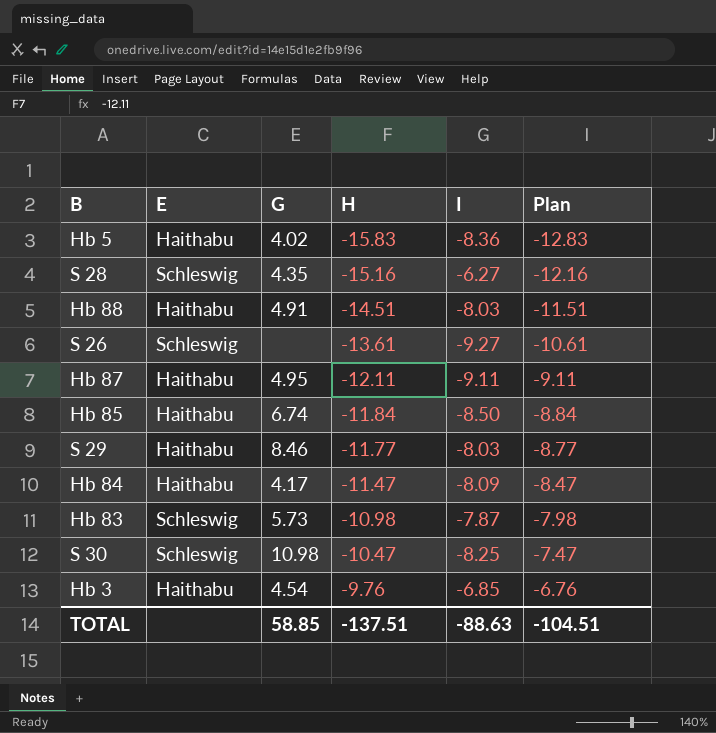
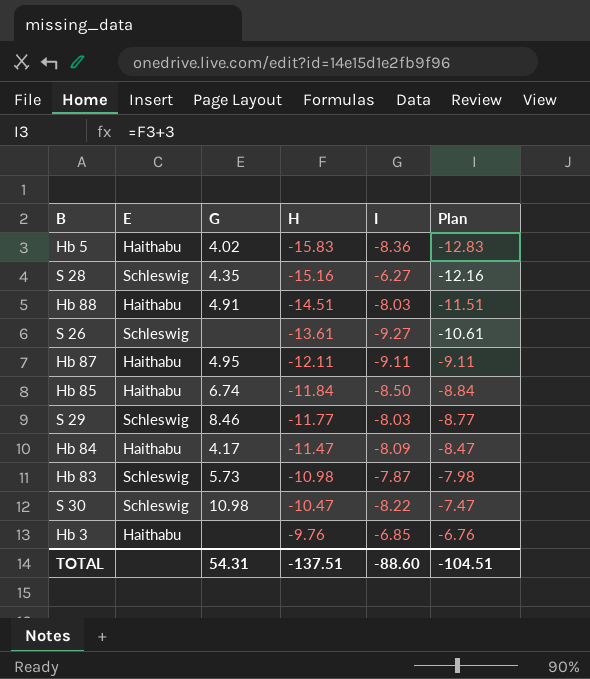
S 29 | E: Haithabu -> Schleswig
S 30 | I: -8.25 -> -8.22
Hb 3 | G: 4.54 -> none
TOTAL | G: 58.85 -> 54.31
TOTAL | I: -88.63 -> -88.60

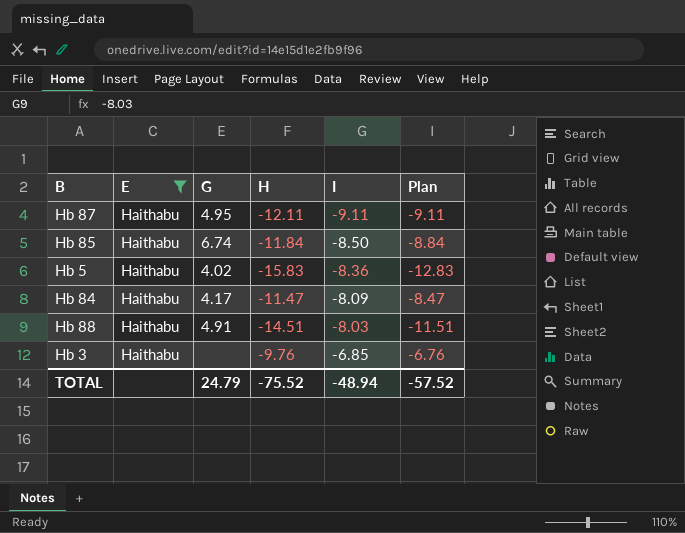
filter: none -> E = Haithabu
row order: H ascending -> I ascending
TOTAL | G: 54.31 -> 24.79
TOTAL | H: -137.51 -> -75.52
TOTAL | I: -88.60 -> -48.94
TOTAL | Plan: -104.51 -> -57.52

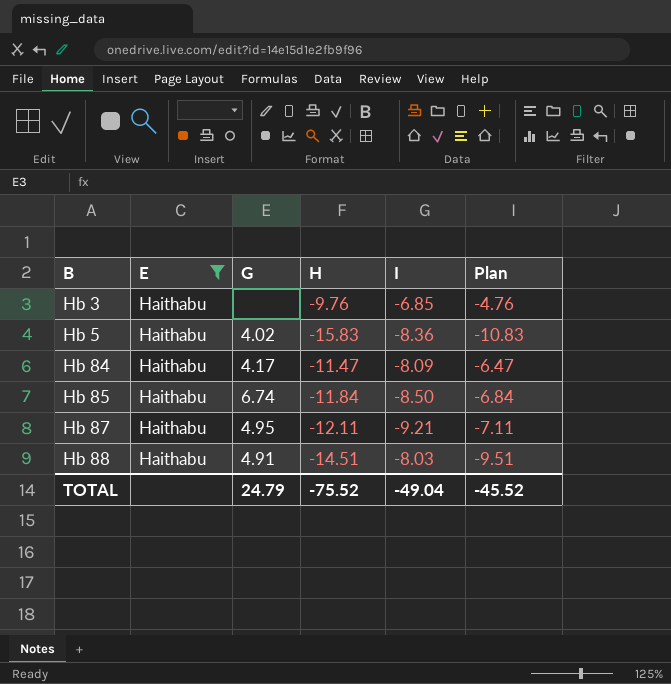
row order: I ascending -> B ascending
column Plan | formula: [H] + 3 -> [H] + 5
Hb 87 | I: -9.11 -> -9.21
TOTAL | I: -48.94 -> -49.04
TOTAL | Plan: -57.52 -> -45.52

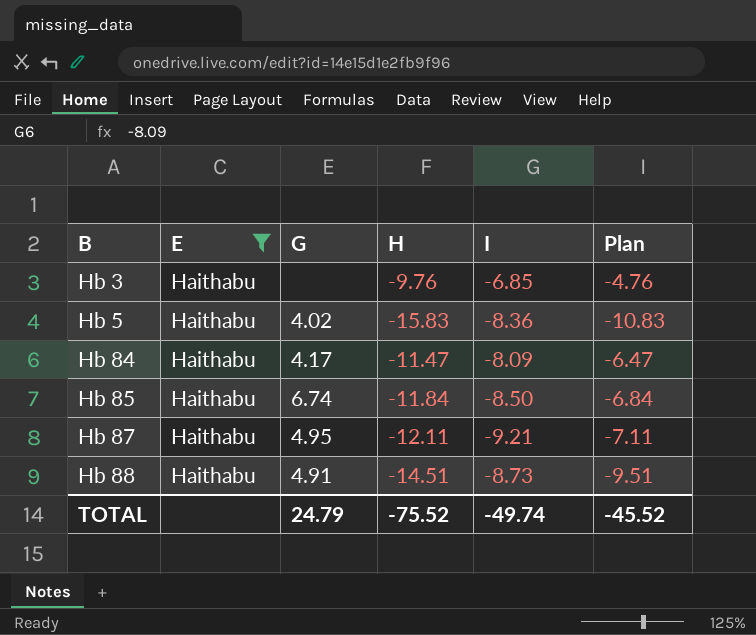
Hb 88 | I: -8.03 -> -8.73
TOTAL | I: -49.04 -> -49.74

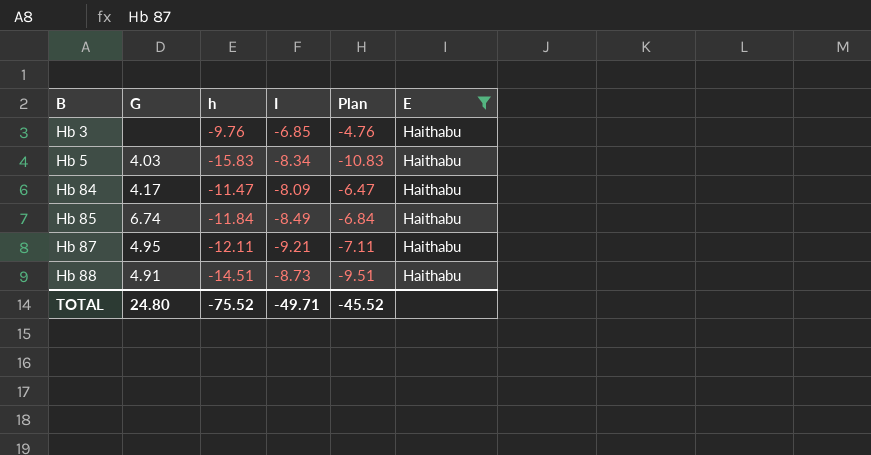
column name: H -> h
column E | position: 2 -> 6
Hb 5 | G: 4.02 -> 4.03
Hb 5 | I: -8.36 -> -8.34
Hb 85 | I: -8.50 -> -8.49
TOTAL | G: 24.79 -> 24.80
TOTAL | I: -49.74 -> -49.71

